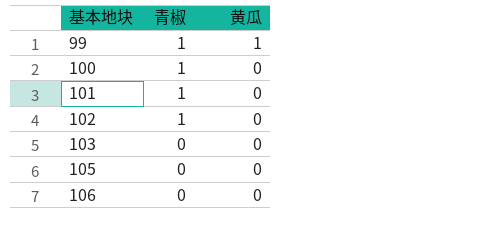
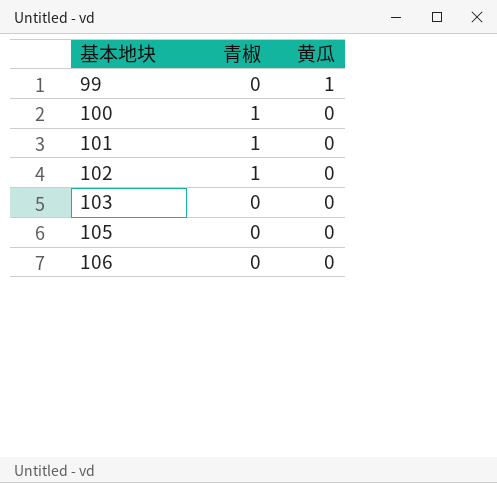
99 | 青椒: 1 -> 0

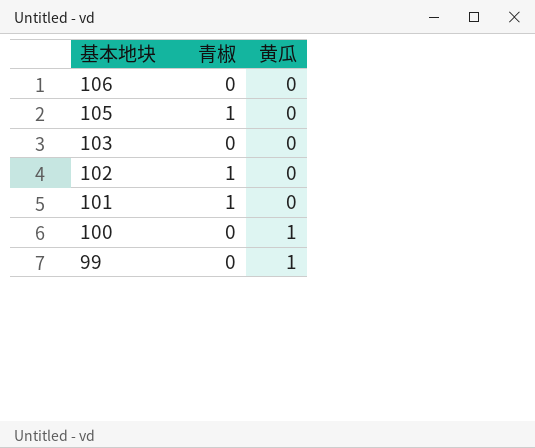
row order: 基本地块 ascending -> 基本地块 descending
105 | 青椒: 0 -> 1
100 | 青椒: 1 -> 0
100 | 黄瓜: 0 -> 1

